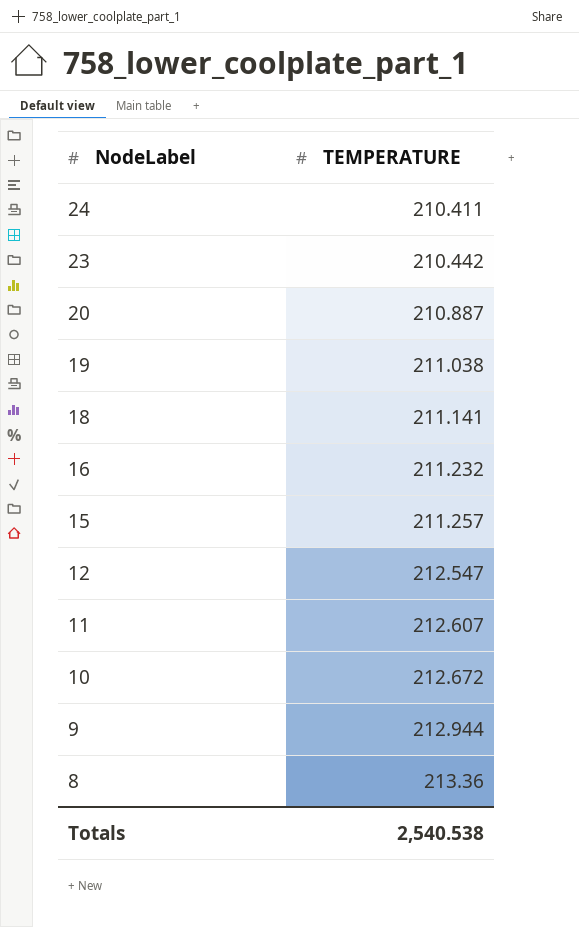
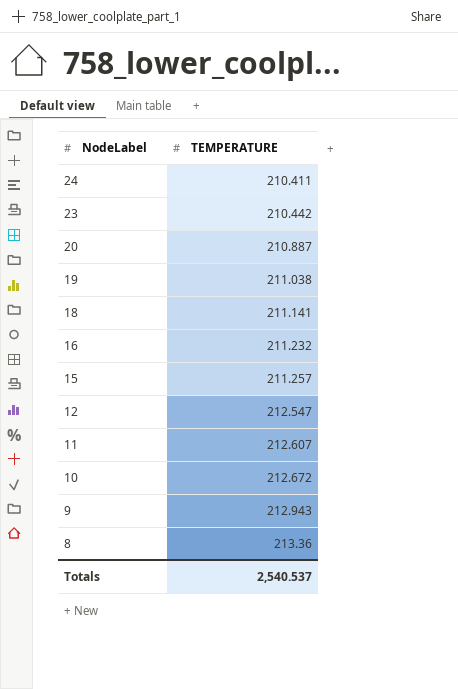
9 | TEMPERATURE: 212.944 -> 212.943
Totals | TEMPERATURE: 2,540.538 -> 2,540.537

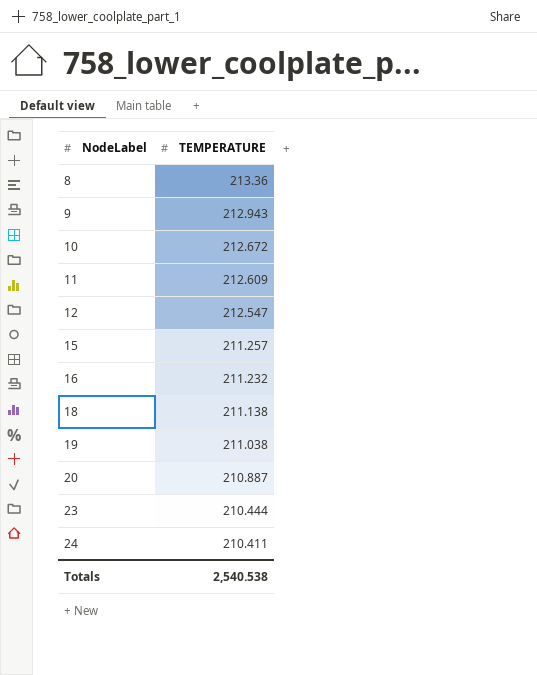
row order: NodeLabel descending -> NodeLabel ascending
11 | TEMPERATURE: 212.607 -> 212.609
18 | TEMPERATURE: 211.141 -> 211.138
23 | TEMPERATURE: 210.442 -> 210.444
Totals | TEMPERATURE: 2,540.537 -> 2,540.538

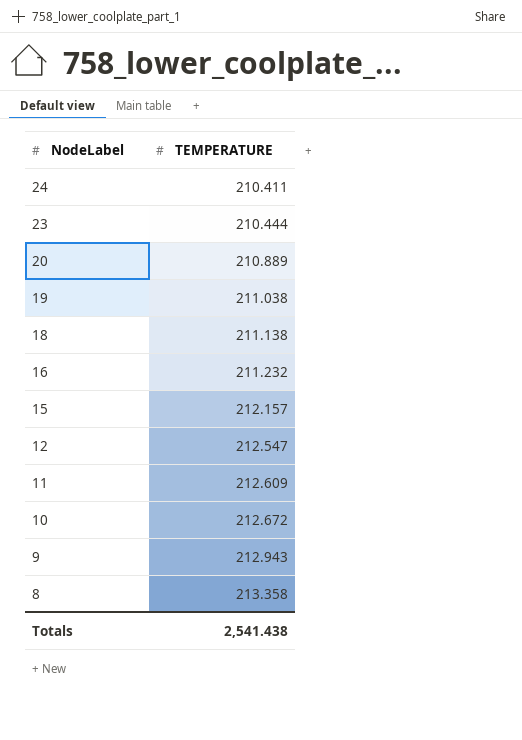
row order: NodeLabel ascending -> NodeLabel descending
20 | TEMPERATURE: 210.887 -> 210.889
15 | TEMPERATURE: 211.257 -> 212.157
8 | TEMPERATURE: 213.36 -> 213.358
Totals | TEMPERATURE: 2,540.538 -> 2,541.438

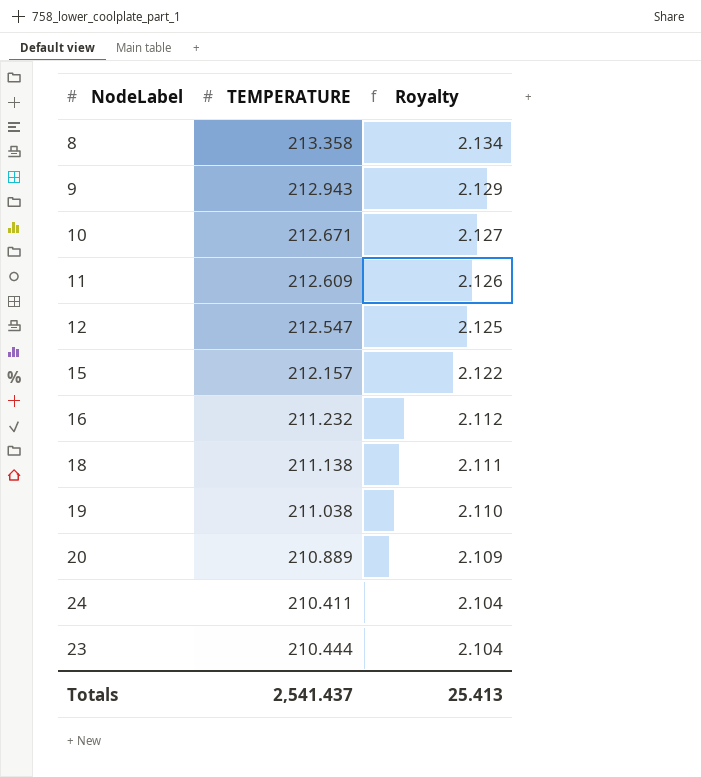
row order: NodeLabel descending -> Royalty descending
column Royalty | formula: none -> [TEMPERATURE] * 0.01
10 | TEMPERATURE: 212.672 -> 212.671
Totals | TEMPERATURE: 2,541.438 -> 2,541.437

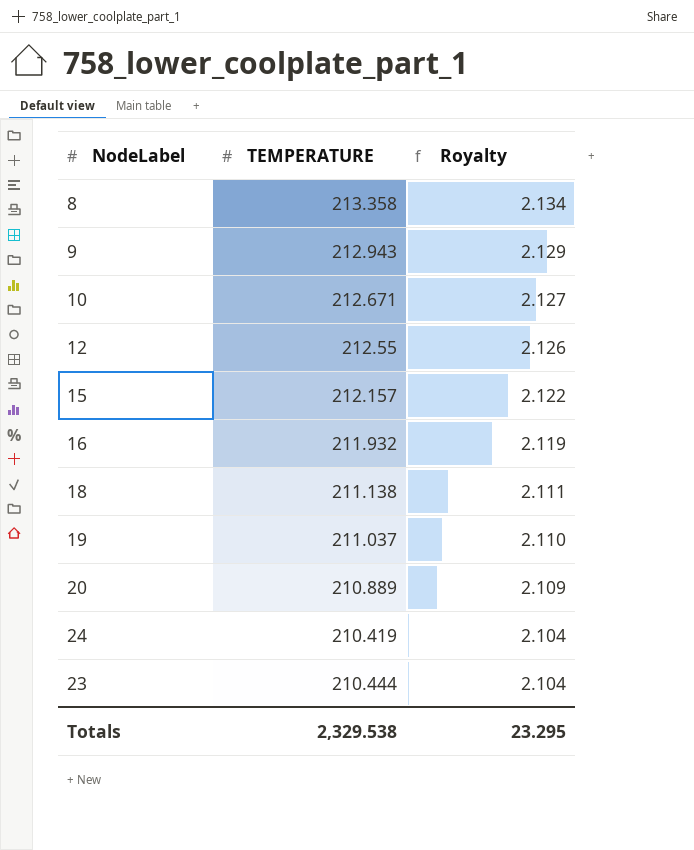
row 11: 212.609 | 2.126 -> none
12 | TEMPERATURE: 212.547 -> 212.55
12 | Royalty: 2.125 -> 2.126
16 | TEMPERATURE: 211.232 -> 211.932
16 | Royalty: 2.112 -> 2.119
19 | TEMPERATURE: 211.038 -> 211.037
24 | TEMPERATURE: 210.411 -> 210.419
Totals | TEMPERATURE: 2,541.437 -> 2,329.538
Totals | Royalty: 25.413 -> 23.295

